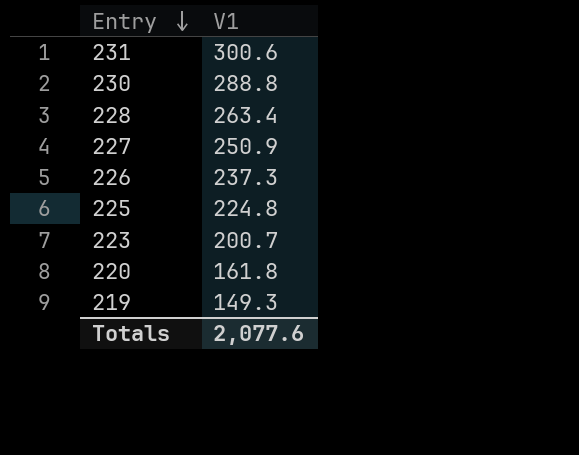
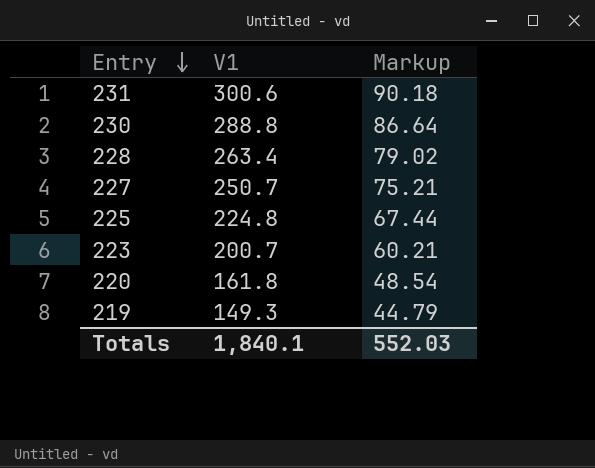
column Markup | formula: none -> [V1] * 0.3
row 226: 237.3 -> none
227 | V1: 250.9 -> 250.7
Totals | V1: 2,077.6 -> 1,840.1

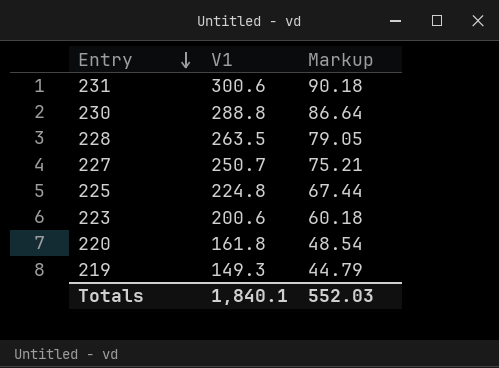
228 | V1: 263.4 -> 263.5
228 | Markup: 79.02 -> 79.05
223 | V1: 200.7 -> 200.6
223 | Markup: 60.21 -> 60.18

